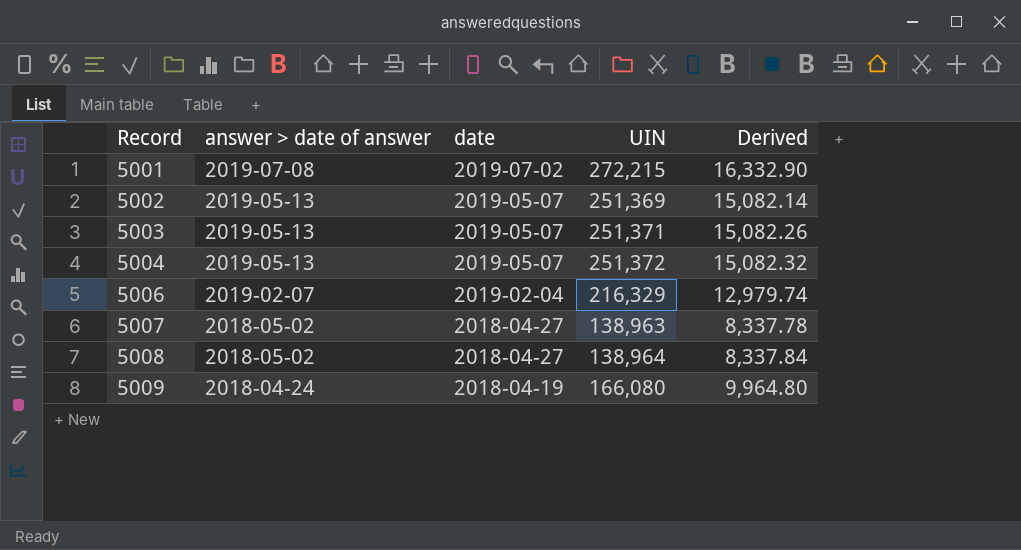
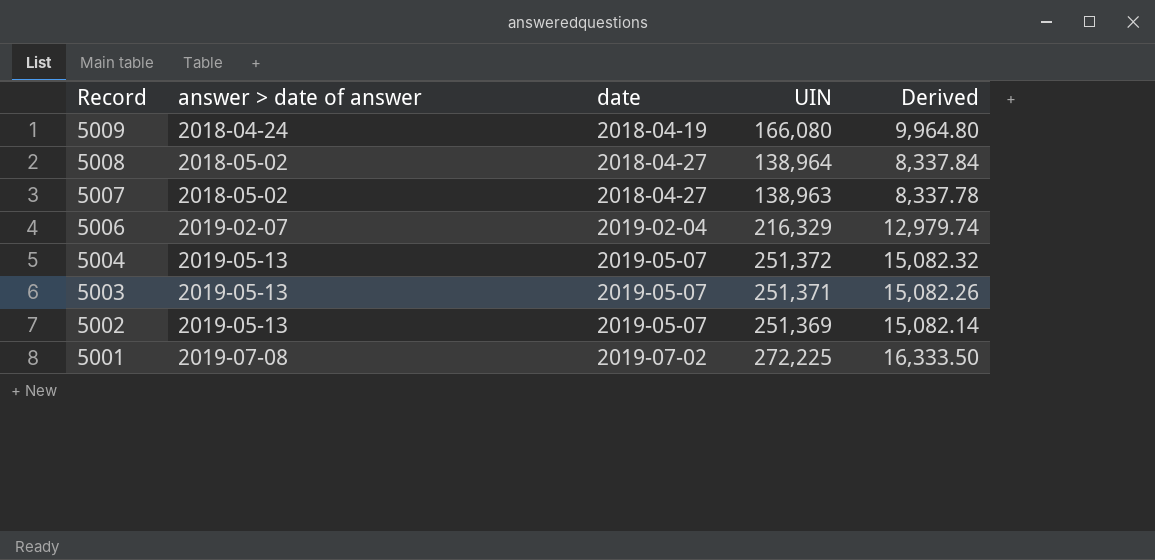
row order: Record ascending -> Record descending
5001 | UIN: 272,215 -> 272,225
5001 | Derived: 16,332.90 -> 16,333.50

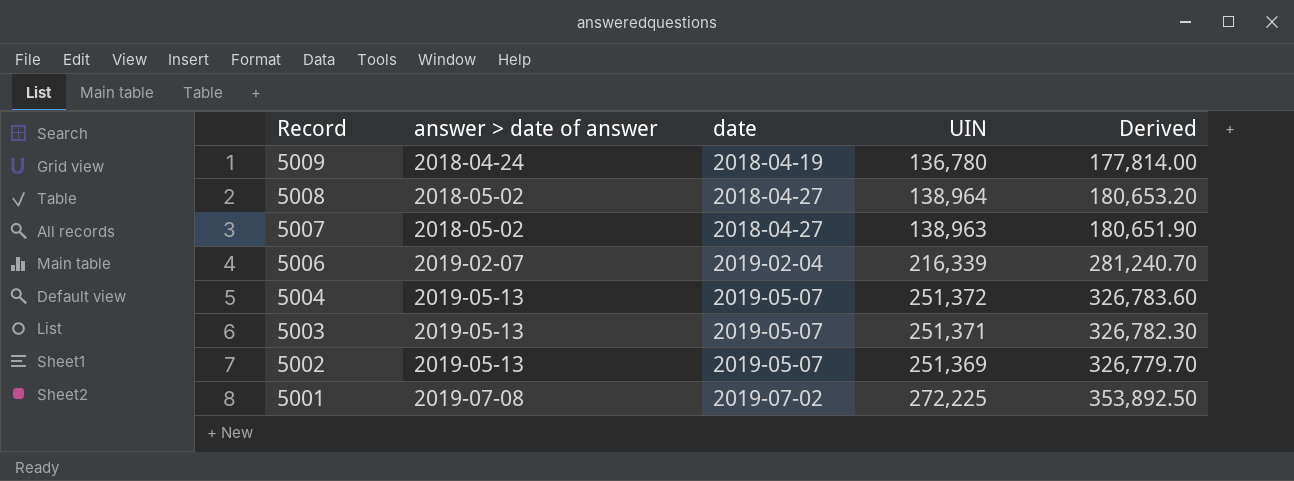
column Derived | formula: [UIN] * 0.06 -> [UIN] * 1.3
5009 | UIN: 166,080 -> 136,780
5006 | UIN: 216,329 -> 216,339

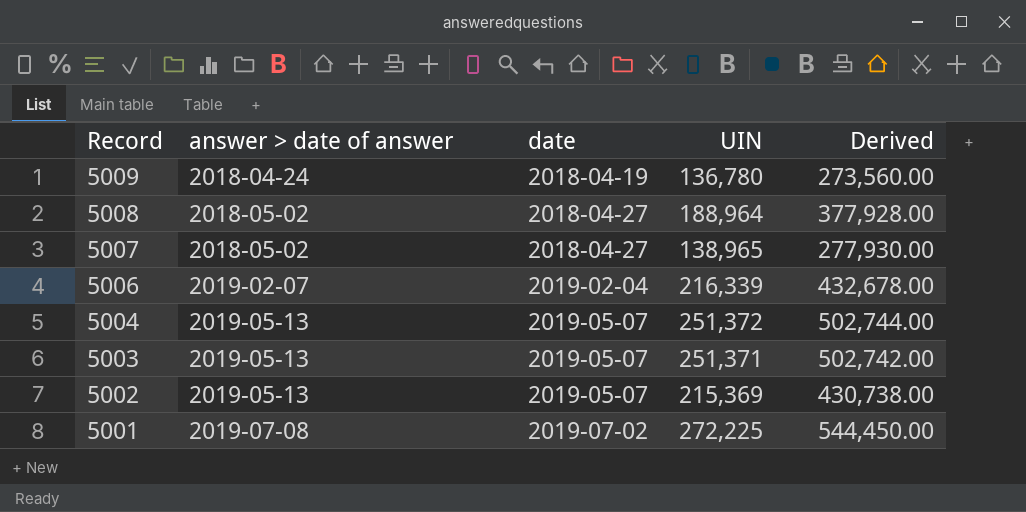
column Derived | formula: [UIN] * 1.3 -> [UIN] * 2
5008 | UIN: 138,964 -> 188,964
5007 | UIN: 138,963 -> 138,965
5002 | UIN: 251,369 -> 215,369

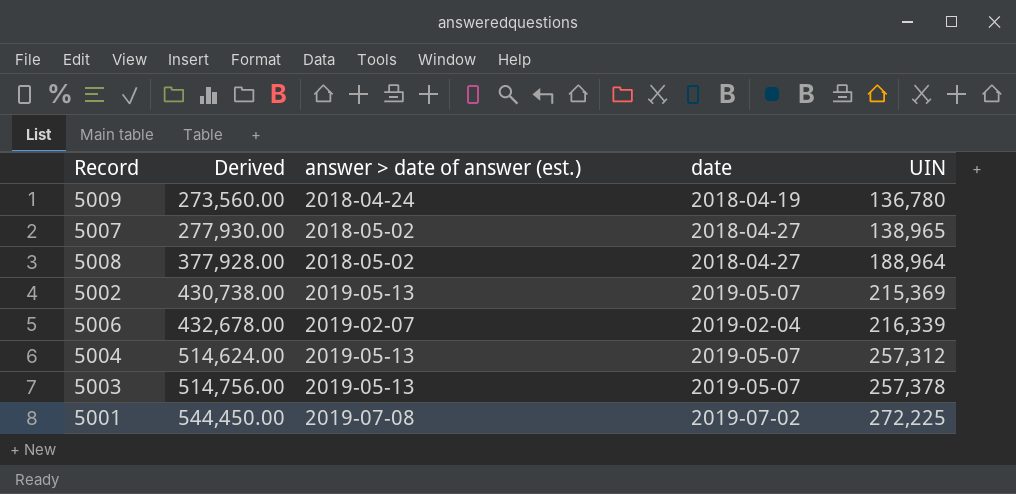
row order: Record descending -> Derived ascending
column Derived | position: 5 -> 2
column name: answer > date of answer -> answer > date of answer (est.)
5004 | Derived: 502,744.00 -> 514,624.00
5004 | UIN: 251,372 -> 257,312
5003 | Derived: 502,742.00 -> 514,756.00
5003 | UIN: 251,371 -> 257,378

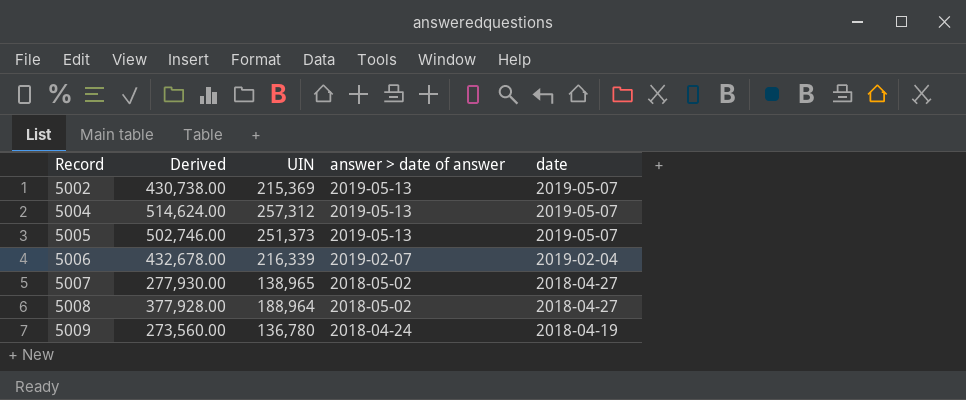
row order: Derived ascending -> Record ascending
column UIN | position: 5 -> 3
column name: answer > date of answer (est.) -> answer > date of answer
row 5003: 514,756.00 | 2019-05-13 | 2019-05-07 | 257,378 -> none
row 5001: 544,450.00 | 2019-07-08 | 2019-07-02 | 272,225 -> none
row 5005: none -> 502,746.00 | 251,373 | 2019-05-13 | 2019-05-07

